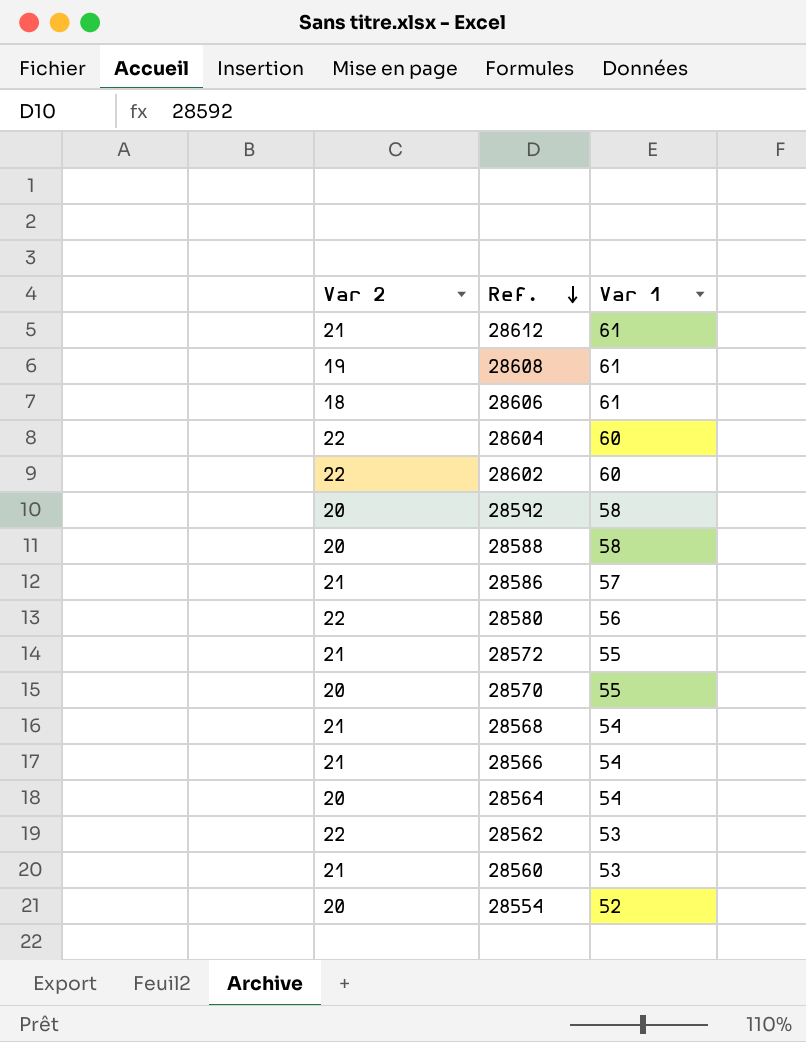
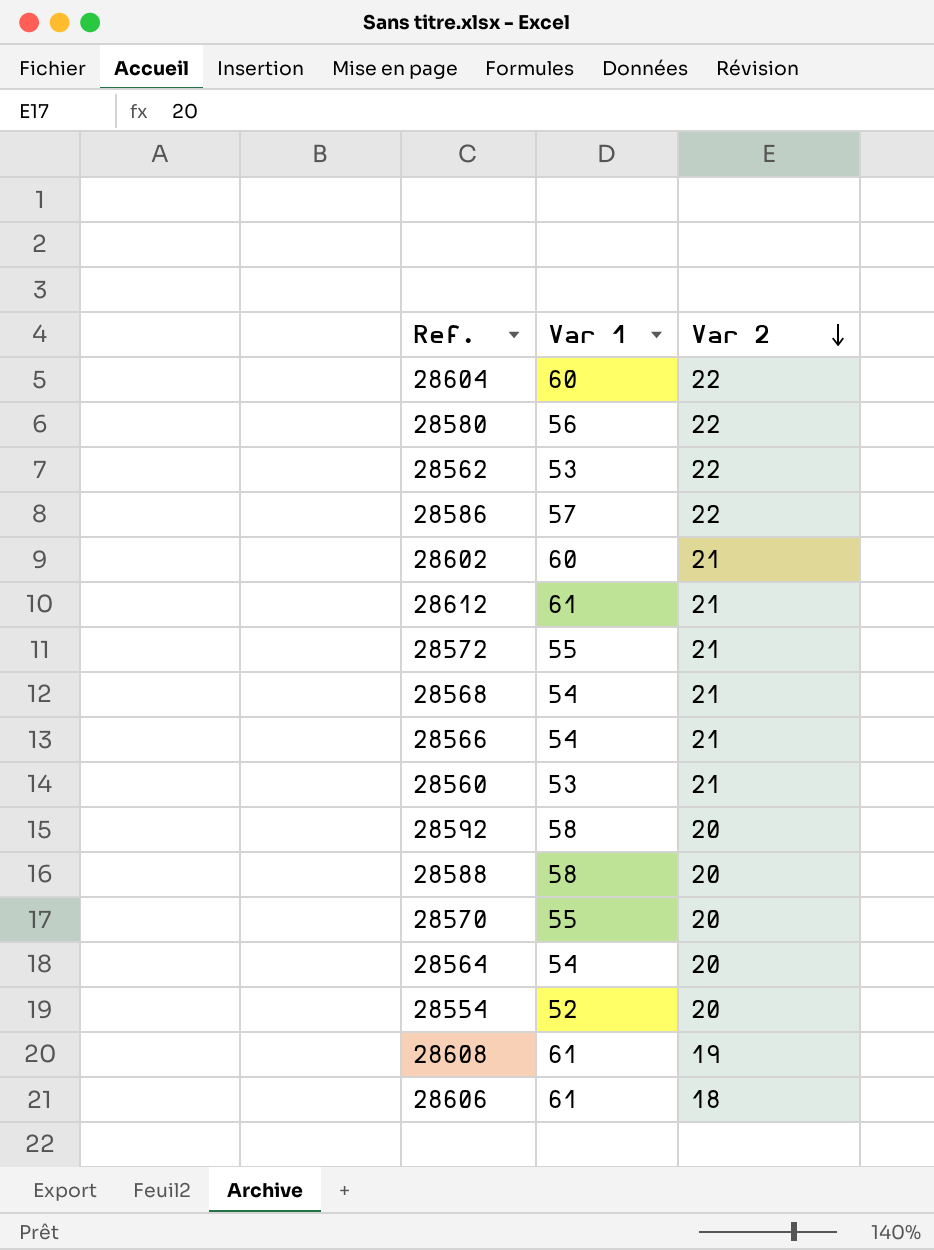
row order: Ref. descending -> Var 2 descending
column Var 2 | position: 1 -> 3
28586 | Var 2: 21 -> 22
28602 | Var 2: 22 -> 21

